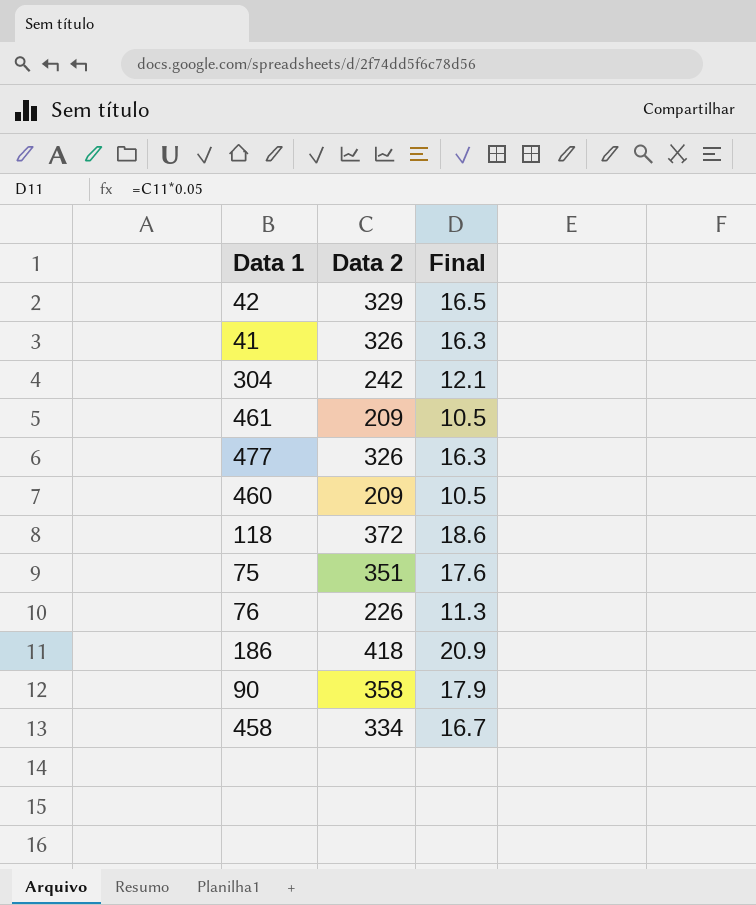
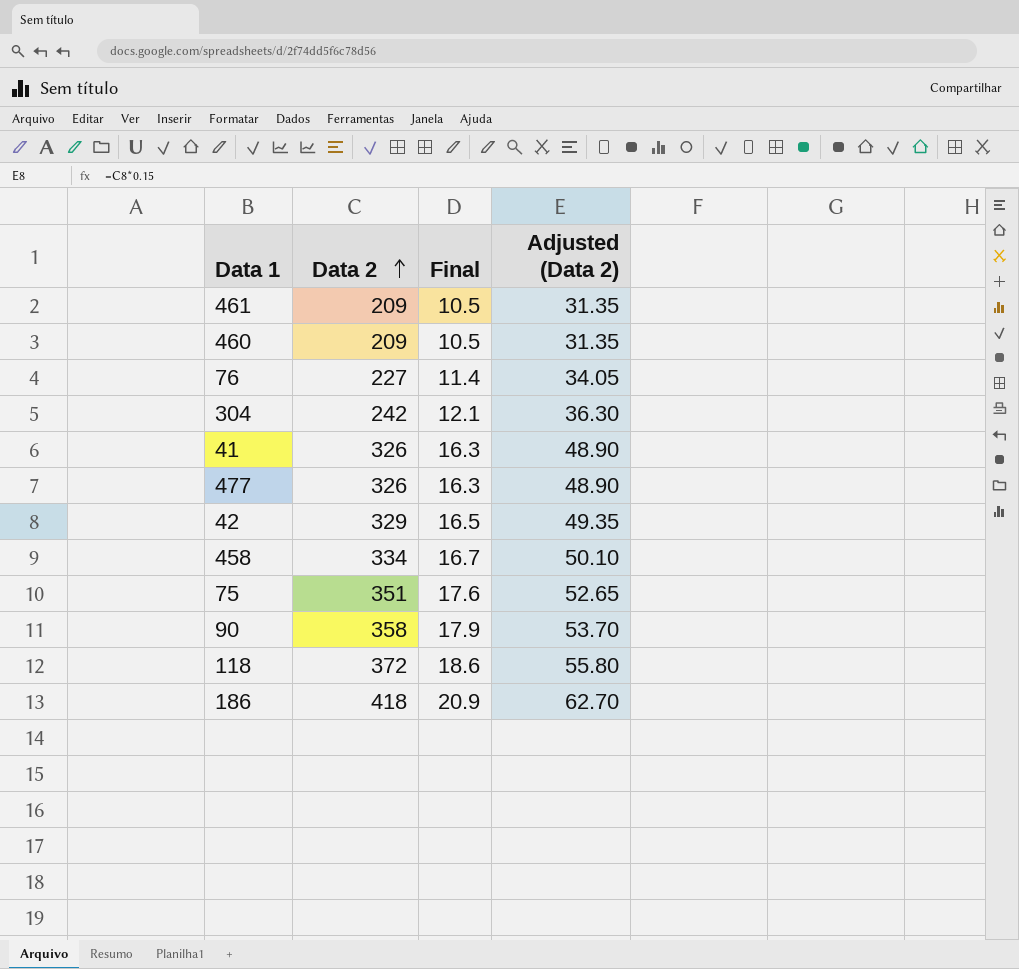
row order: none -> Data 2 ascending
column Adjusted (Data 2) | formula: none -> [Data 2] * 0.15
76 | Data 2: 226 -> 227
76 | Final: 11.3 -> 11.4

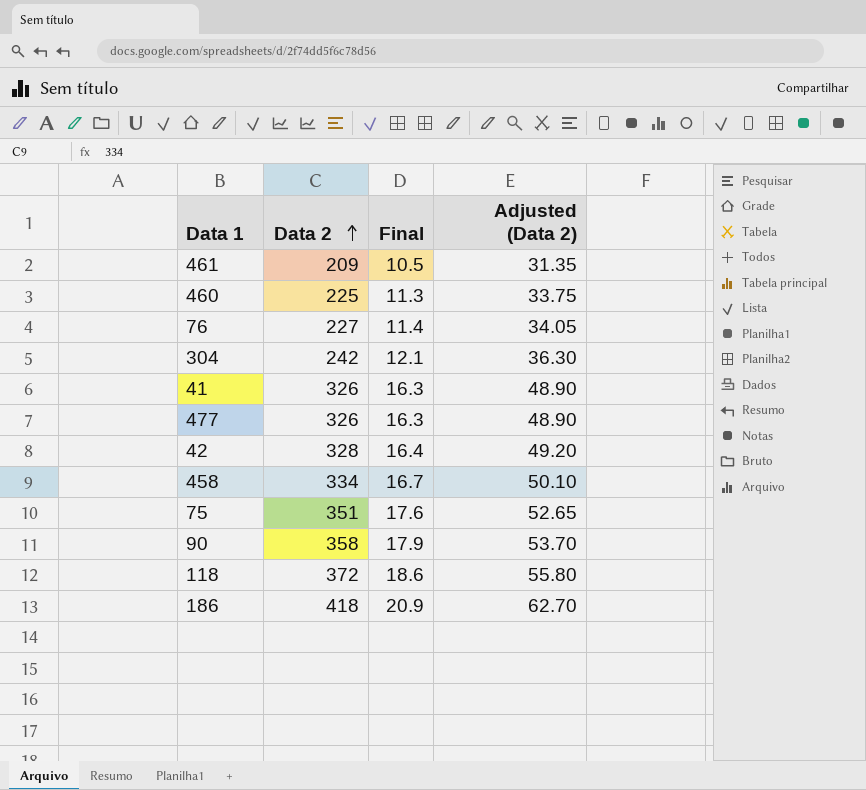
460 | Data 2: 209 -> 225
460 | Final: 10.5 -> 11.3
460 | Adjusted (Data 2): 31.35 -> 33.75
42 | Data 2: 329 -> 328
42 | Final: 16.5 -> 16.4
42 | Adjusted (Data 2): 49.35 -> 49.20

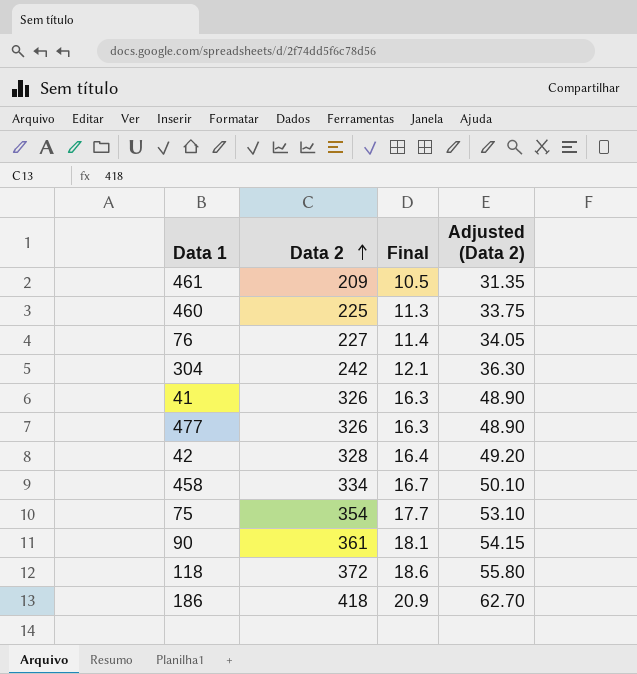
75 | Data 2: 351 -> 354
75 | Final: 17.6 -> 17.7
75 | Adjusted (Data 2): 52.65 -> 53.10
90 | Data 2: 358 -> 361
90 | Final: 17.9 -> 18.1
90 | Adjusted (Data 2): 53.70 -> 54.15

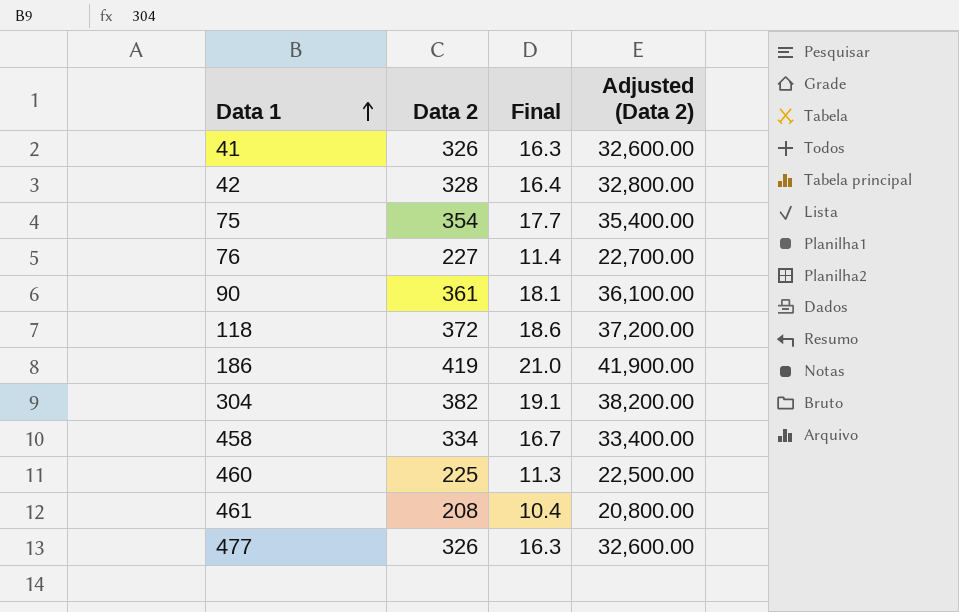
row order: Data 2 ascending -> Data 1 ascending
column Adjusted (Data 2) | formula: [Data 2] * 0.15 -> [Data 2] * 100
186 | Data 2: 418 -> 419
186 | Final: 20.9 -> 21.0
304 | Data 2: 242 -> 382
304 | Final: 12.1 -> 19.1
461 | Data 2: 209 -> 208
461 | Final: 10.5 -> 10.4

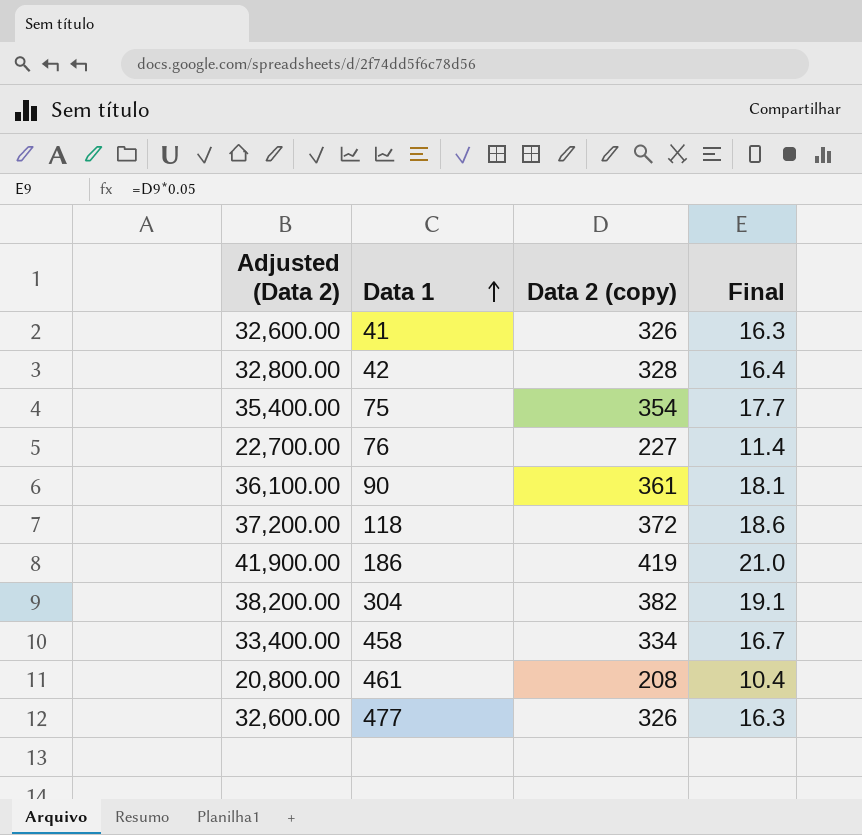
column Adjusted (Data 2) | position: 4 -> 1
column name: Data 2 -> Data 2 (copy)
row 460: 225 | 11.3 | 22,500.00 -> none

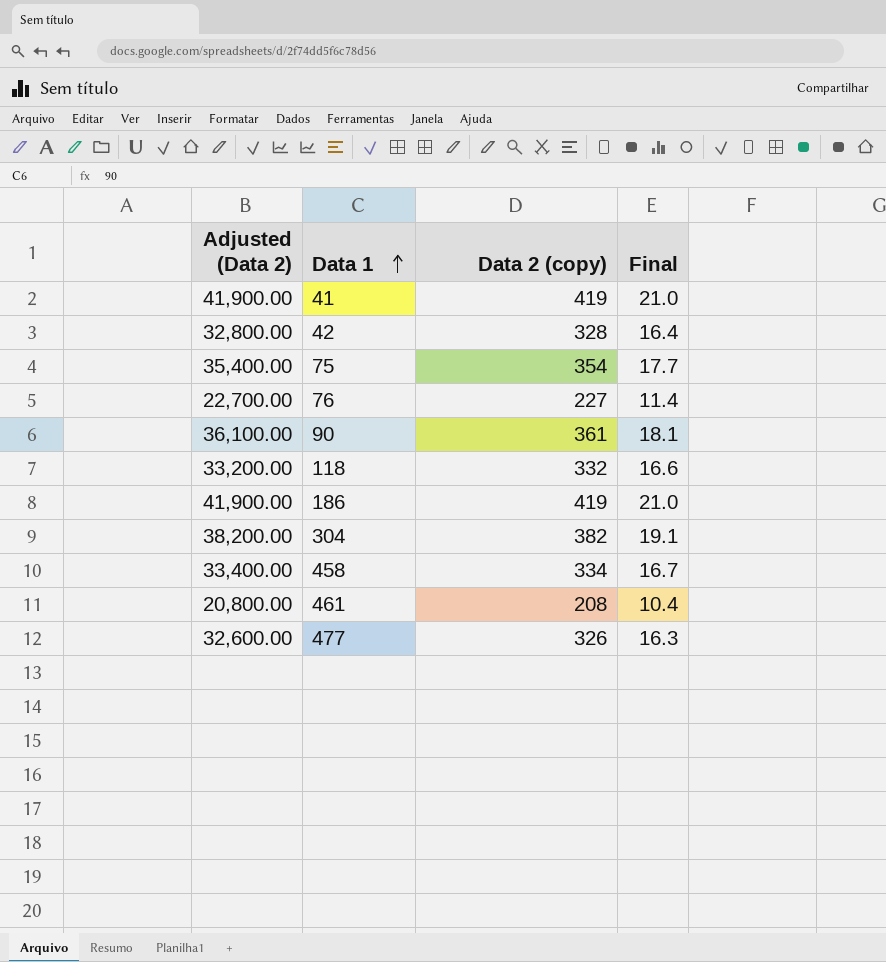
41 | Adjusted (Data 2): 32,600.00 -> 41,900.00
41 | Data 2 (copy): 326 -> 419
41 | Final: 16.3 -> 21.0
118 | Adjusted (Data 2): 37,200.00 -> 33,200.00
118 | Data 2 (copy): 372 -> 332
118 | Final: 18.6 -> 16.6

